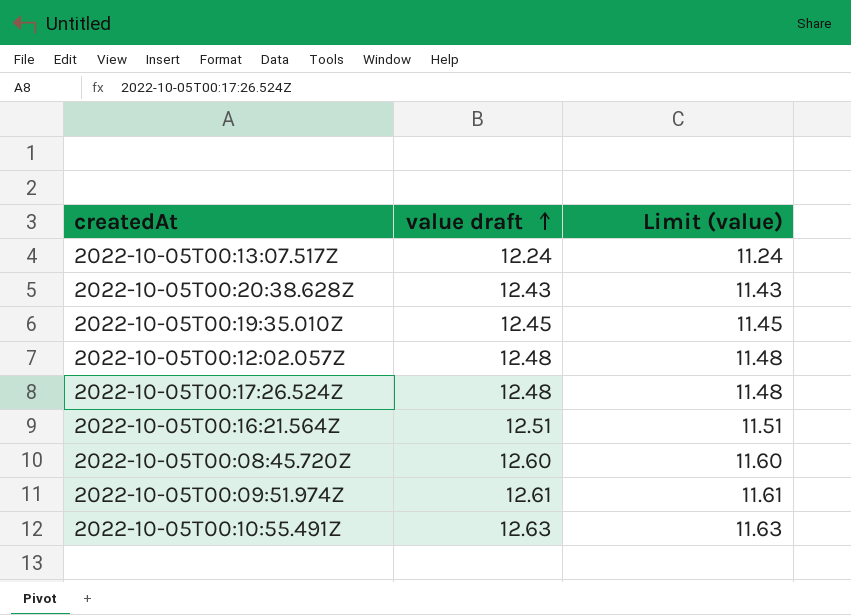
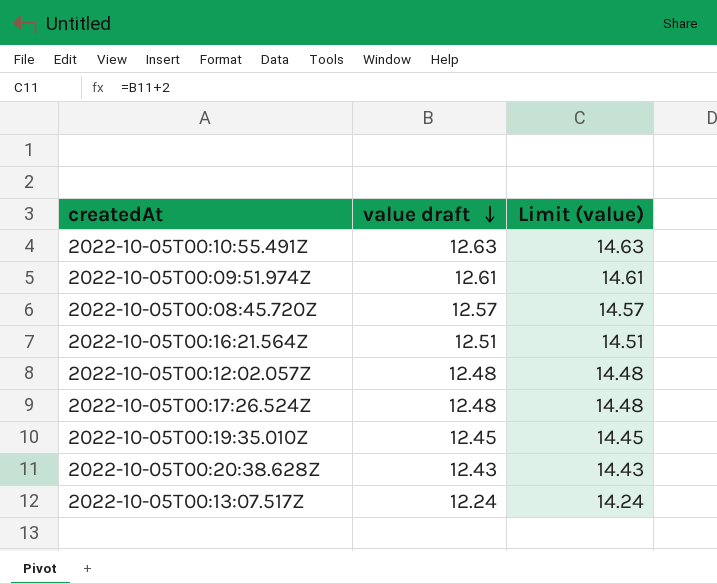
row order: value draft ascending -> value draft descending
column Limit (value) | formula: [value draft] - 1 -> [value draft] + 2
2022-10-05T00:08:45.720Z | value draft: 12.60 -> 12.57

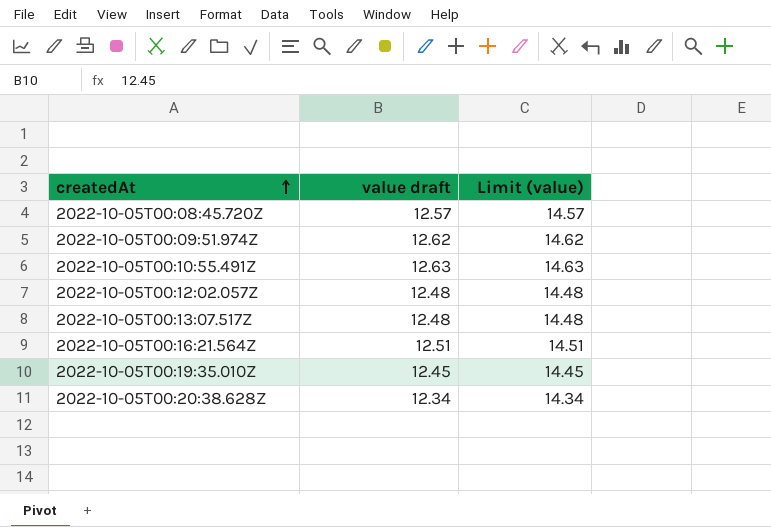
row order: value draft descending -> createdAt ascending
row 2022-10-05T00:17:26.524Z: 12.48 | 14.48 -> none
2022-10-05T00:09:51.974Z | value draft: 12.61 -> 12.62
2022-10-05T00:09:51.974Z | Limit (value): 14.61 -> 14.62
2022-10-05T00:13:07.517Z | value draft: 12.24 -> 12.48
2022-10-05T00:13:07.517Z | Limit (value): 14.24 -> 14.48
2022-10-05T00:20:38.628Z | value draft: 12.43 -> 12.34
2022-10-05T00:20:38.628Z | Limit (value): 14.43 -> 14.34

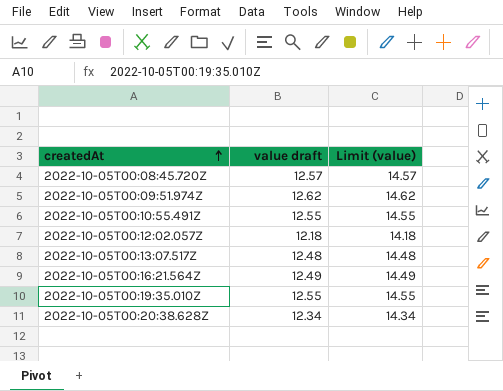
2022-10-05T00:10:55.491Z | value draft: 12.63 -> 12.55
2022-10-05T00:10:55.491Z | Limit (value): 14.63 -> 14.55
2022-10-05T00:12:02.057Z | value draft: 12.48 -> 12.18
2022-10-05T00:12:02.057Z | Limit (value): 14.48 -> 14.18
2022-10-05T00:16:21.564Z | value draft: 12.51 -> 12.49
2022-10-05T00:16:21.564Z | Limit (value): 14.51 -> 14.49
2022-10-05T00:19:35.010Z | value draft: 12.45 -> 12.55
2022-10-05T00:19:35.010Z | Limit (value): 14.45 -> 14.55

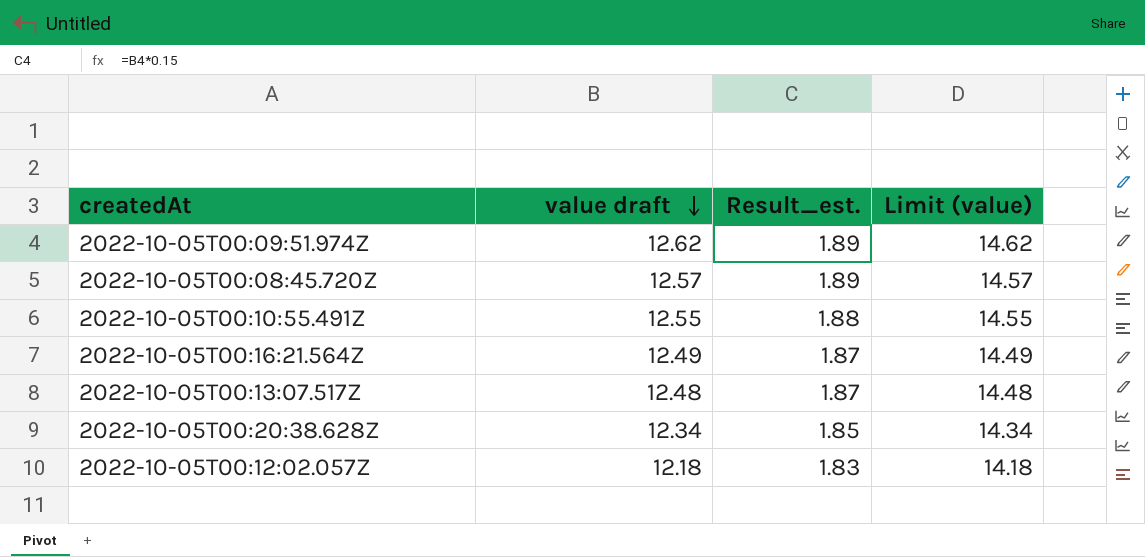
row order: createdAt ascending -> value draft descending
column Result_est. | formula: none -> [value draft] * 0.15
row 2022-10-05T00:19:35.010Z: 12.55 | 14.55 -> none

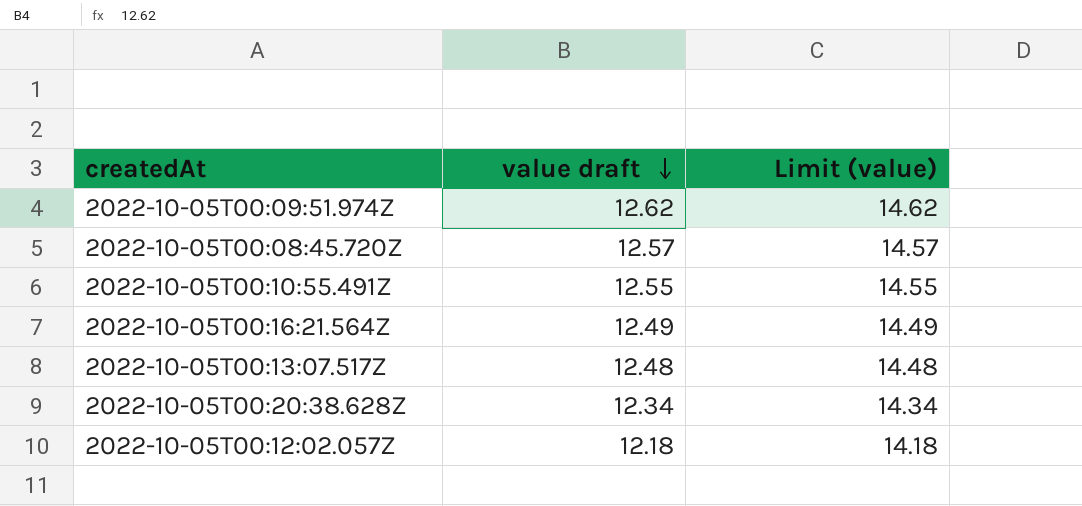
column Result_est. | formula: [value draft] * 0.15 -> none

